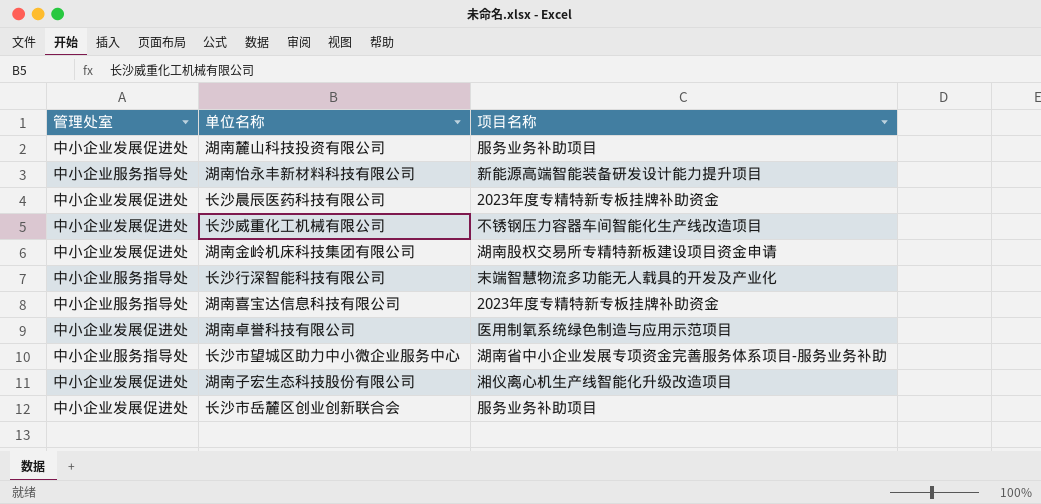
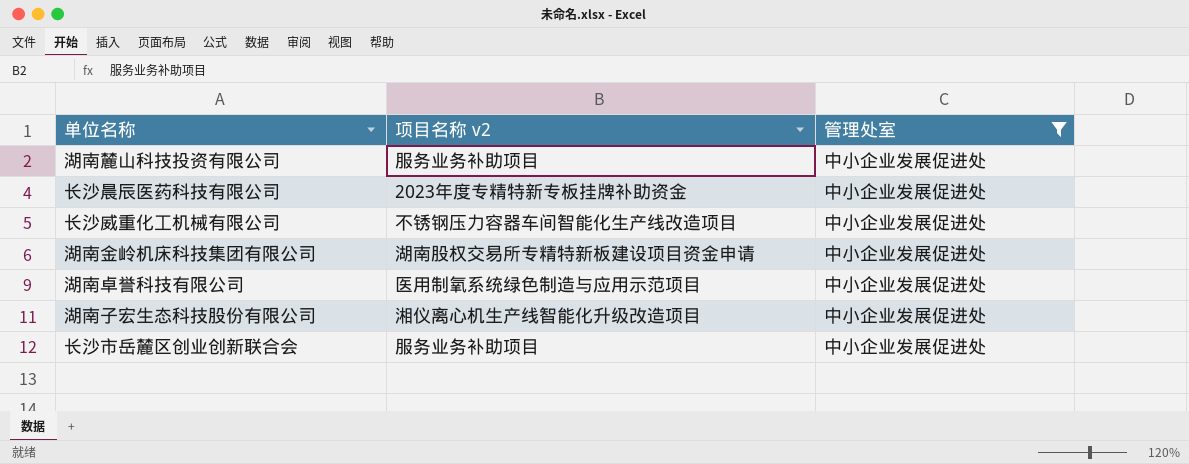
filter: none -> 管理处室 = 中小企业发展促进处
column name: 项目名称 -> 项目名称 v2
column 管理处室 | position: 1 -> 3

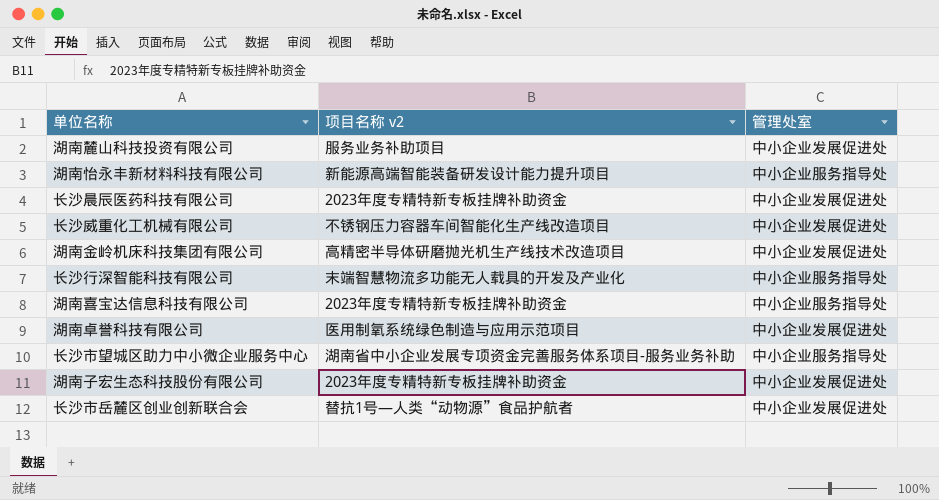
filter: 管理处室 = 中小企业发展促进处 -> none
湖南金岭机床科技集团有限公司 | 项目名称 v2: 湖南股权交易所专精特新板建设项目资金申请 -> 高精密半导体研磨抛光机生产线技术改造项目
湖南子宏生态科技股份有限公司 | 项目名称 v2: 湘仪离心机生产线智能化升级改造项目 -> 2023年度专精特新专板挂牌补助资金
长沙市岳麓区创业创新联合会 | 项目名称 v2: 服务业务补助项目 -> 替抗1号—人类“动物源”食品护航者

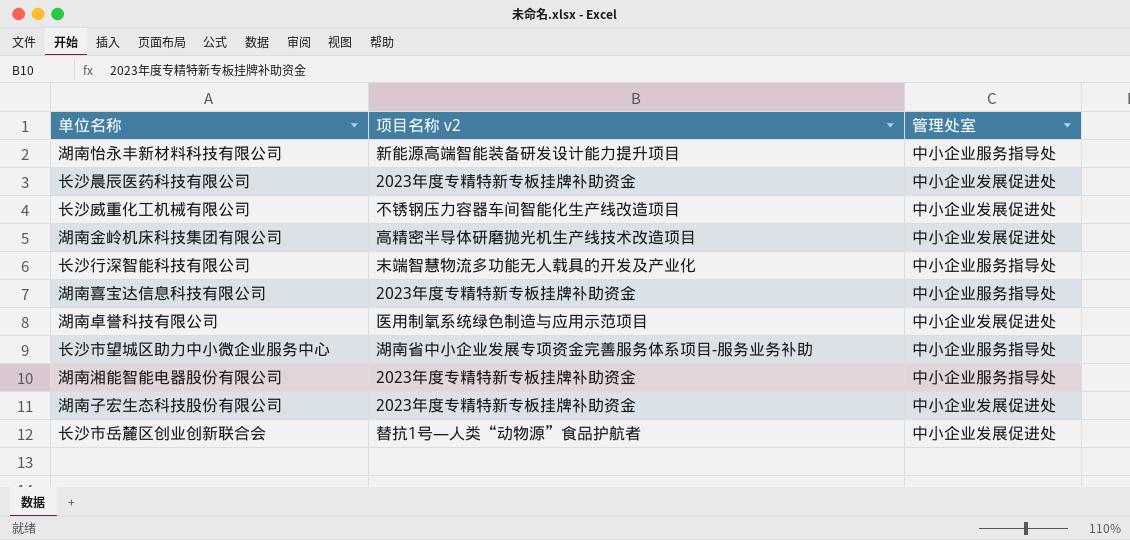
row 湖南麓山科技投资有限公司: 服务业务补助项目 | 中小企业发展促进处 -> none
row 湖南湘能智能电器股份有限公司: none -> 2023年度专精特新专板挂牌补助资金 | 中小企业服务指导处

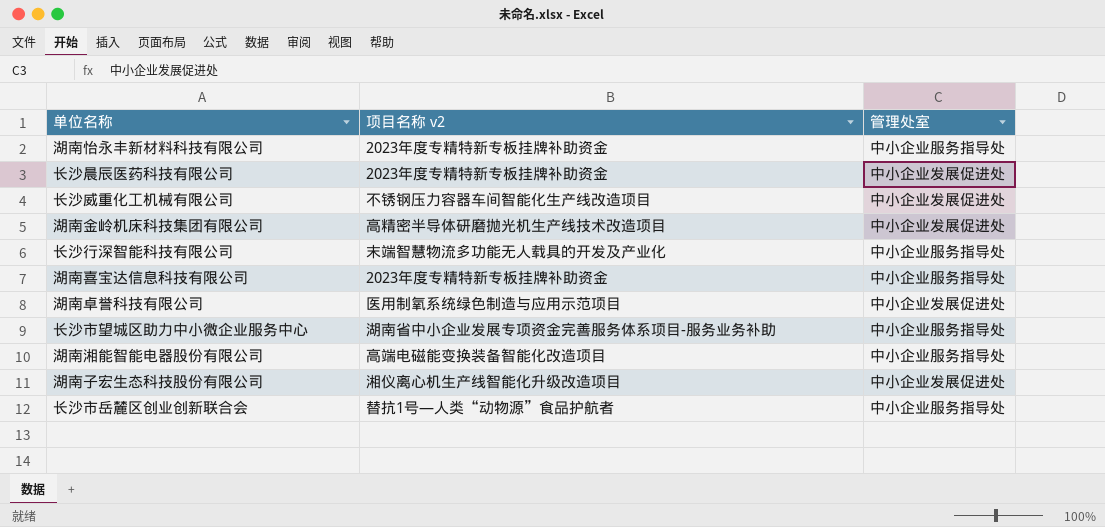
湖南怡永丰新材料科技有限公司 | 项目名称 v2: 新能源高端智能装备研发设计能力提升项目 -> 2023年度专精特新专板挂牌补助资金
湖南湘能智能电器股份有限公司 | 项目名称 v2: 2023年度专精特新专板挂牌补助资金 -> 高端电磁能变换装备智能化改造项目
湖南子宏生态科技股份有限公司 | 项目名称 v2: 2023年度专精特新专板挂牌补助资金 -> 湘仪离心机生产线智能化升级改造项目
长沙市岳麓区创业创新联合会 | 管理处室: 中小企业发展促进处 -> 中小企业服务指导处

